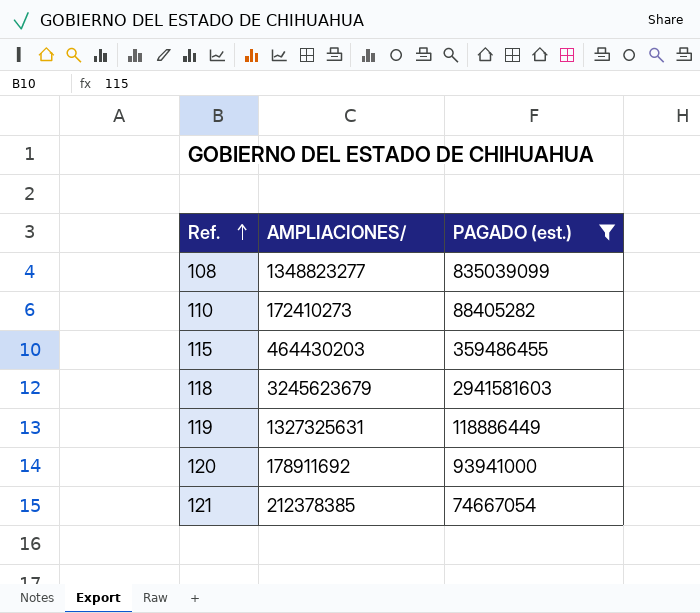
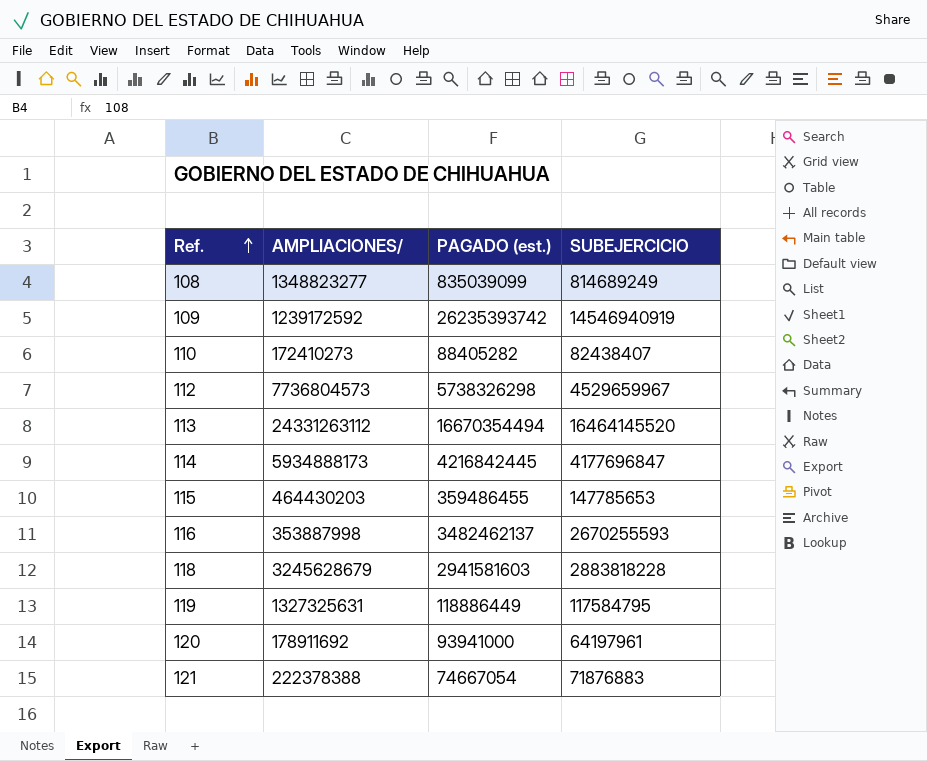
filter: PAGADO (est.) <= 2941581603 -> none
column SUBEJERCICIO | position: none -> 4
118 | AMPLIACIONES/: 3245623679 -> 3245628679
121 | AMPLIACIONES/: 212378385 -> 222378388

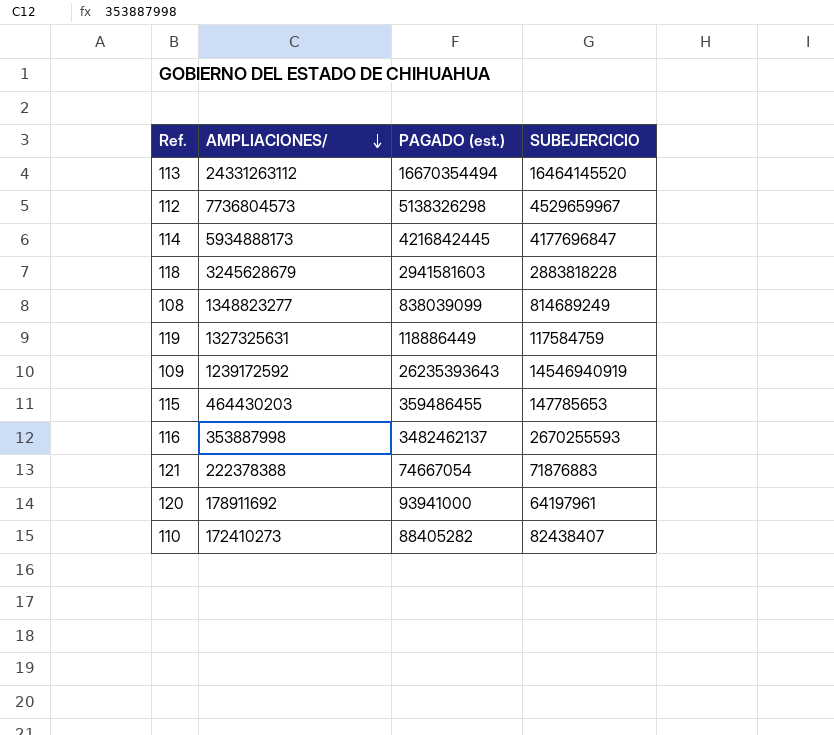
row order: Ref. ascending -> AMPLIACIONES/ descending
112 | PAGADO (est.): 5738326298 -> 5138326298
108 | PAGADO (est.): 835039099 -> 838039099
119 | SUBEJERCICIO: 117584795 -> 117584759
109 | PAGADO (est.): 26235393742 -> 26235393643

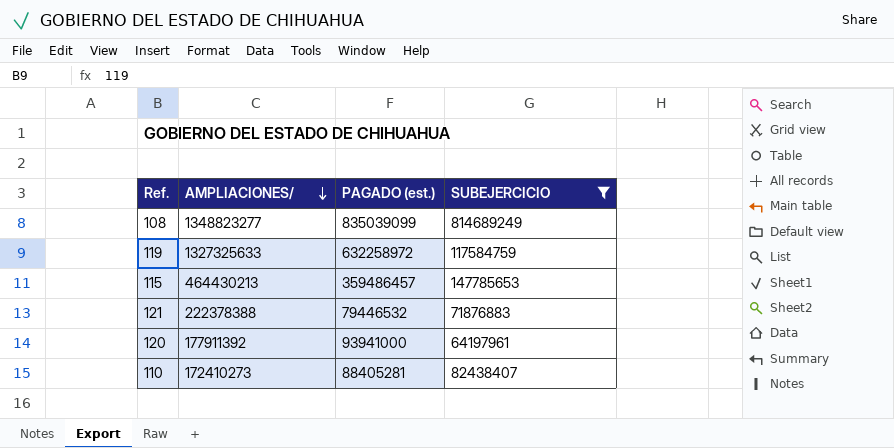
filter: none -> SUBEJERCICIO <= 814689249
108 | PAGADO (est.): 838039099 -> 835039099
119 | AMPLIACIONES/: 1327325631 -> 1327325633
119 | PAGADO (est.): 118886449 -> 632258972
115 | AMPLIACIONES/: 464430203 -> 464430213
115 | PAGADO (est.): 359486455 -> 359486457
121 | PAGADO (est.): 74667054 -> 79446532
120 | AMPLIACIONES/: 178911692 -> 177911392
110 | PAGADO (est.): 88405282 -> 88405281

